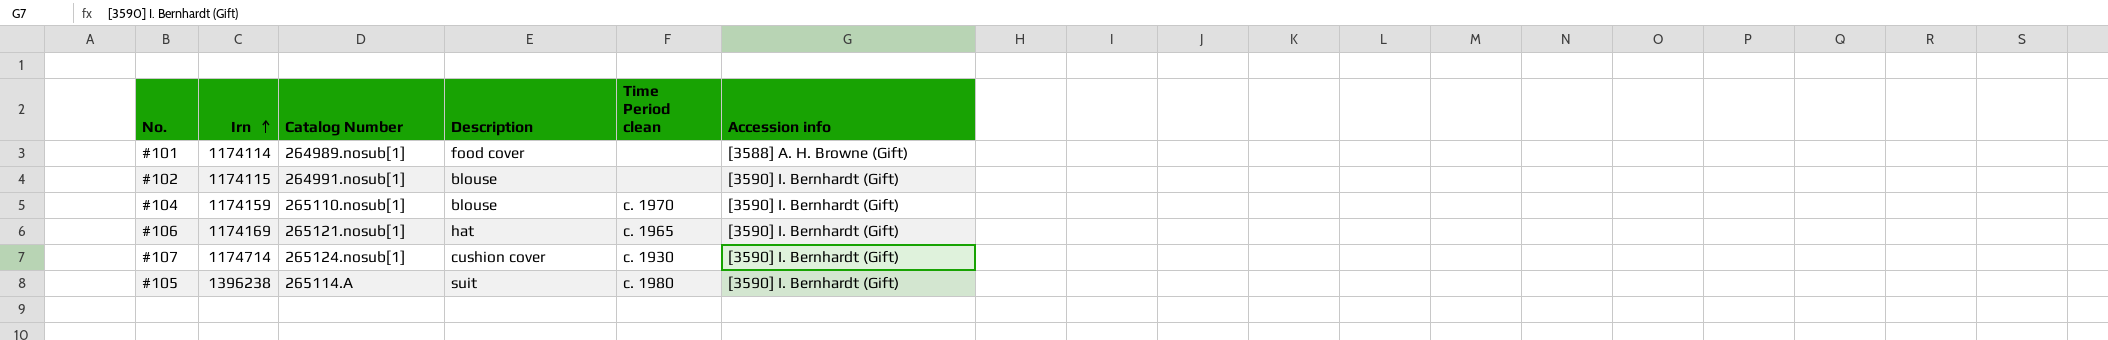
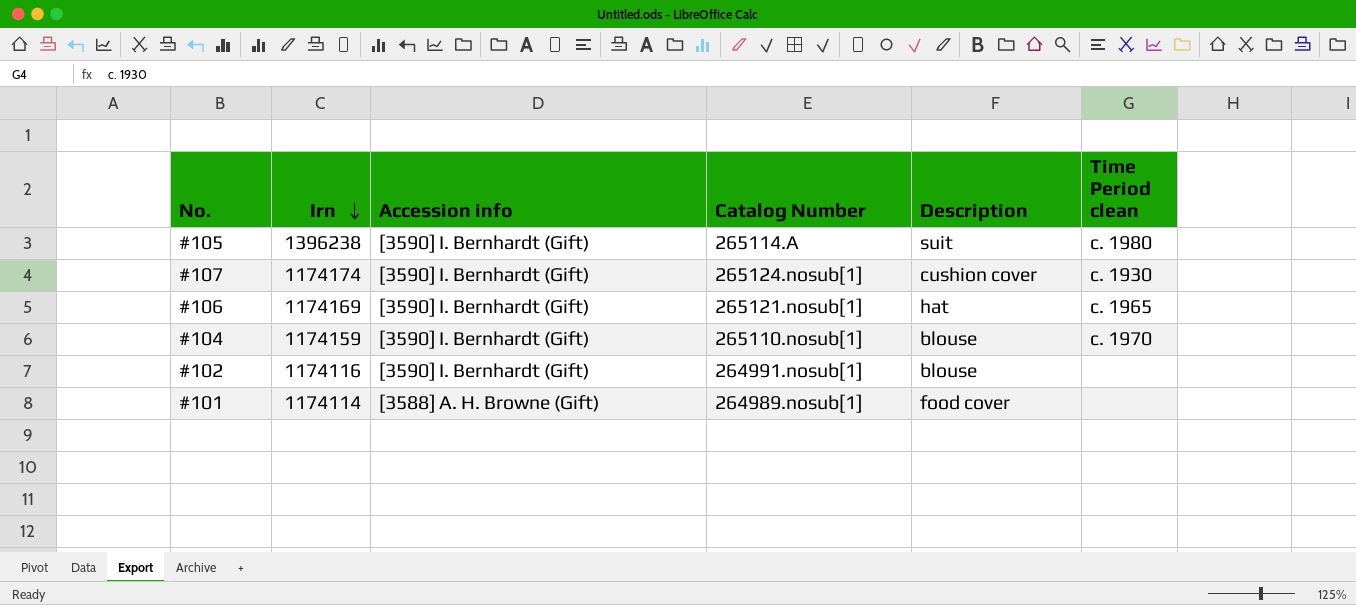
row order: Irn ascending -> Irn descending
column Accession info | position: 6 -> 3
#107 | Irn: 1174714 -> 1174174
#102 | Irn: 1174115 -> 1174116

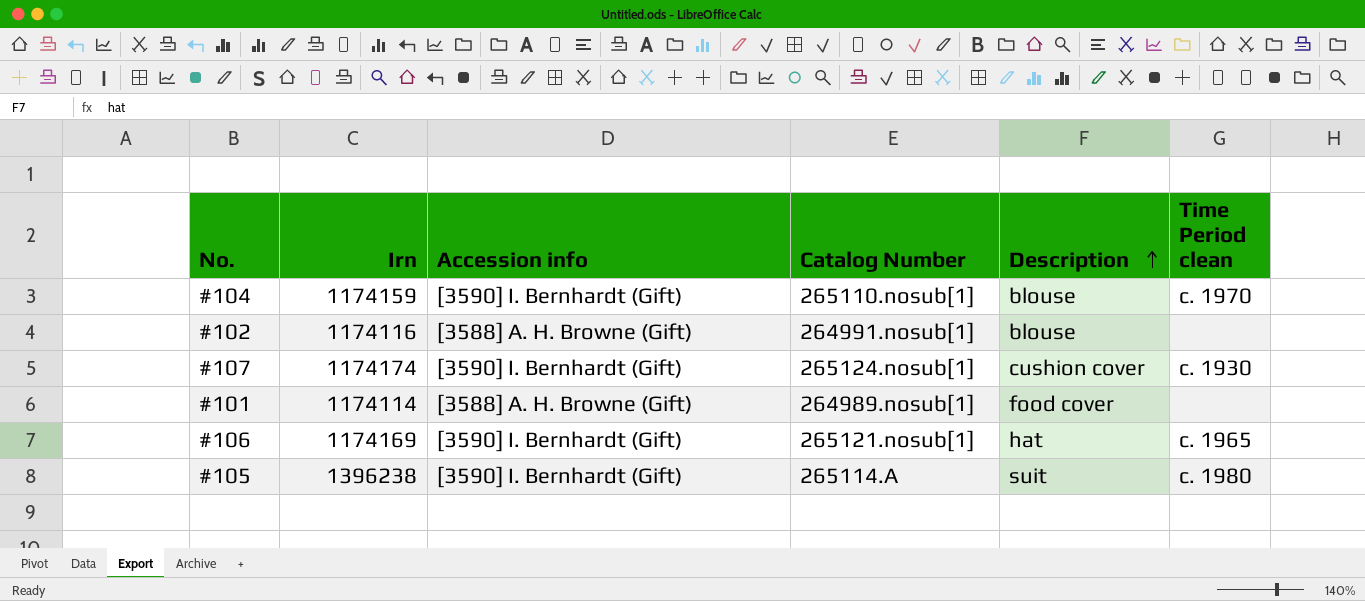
row order: Irn descending -> Description ascending
#102 | Accession info: [3590] I. Bernhardt (Gift) -> [3588] A. H. Browne (Gift)

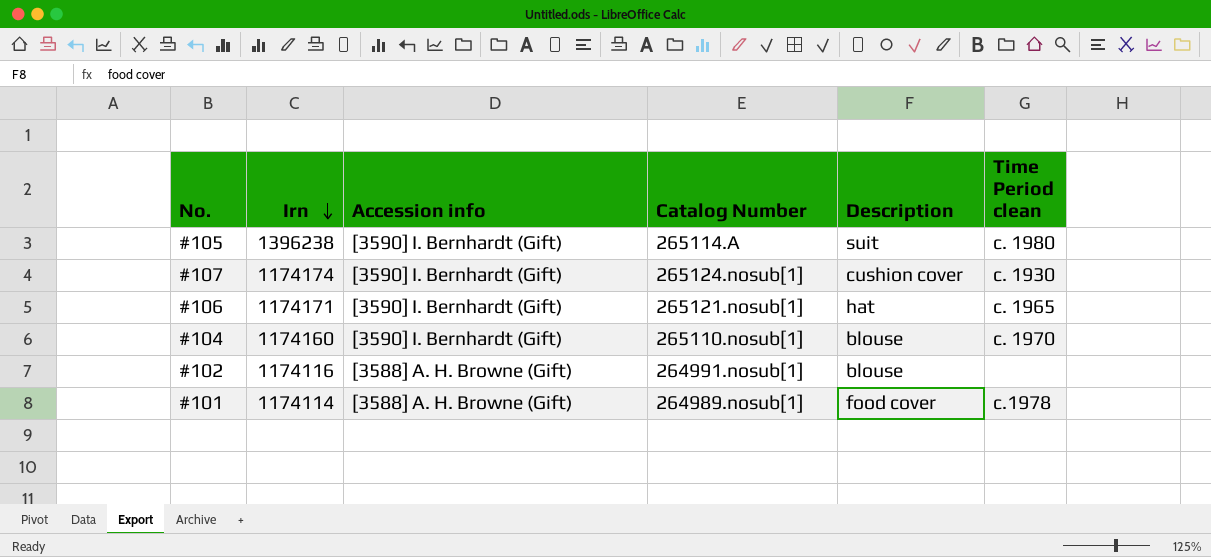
row order: Description ascending -> Irn descending
#106 | Irn: 1174169 -> 1174171
#104 | Irn: 1174159 -> 1174160
#101 | Time Period clean: none -> c.1978

